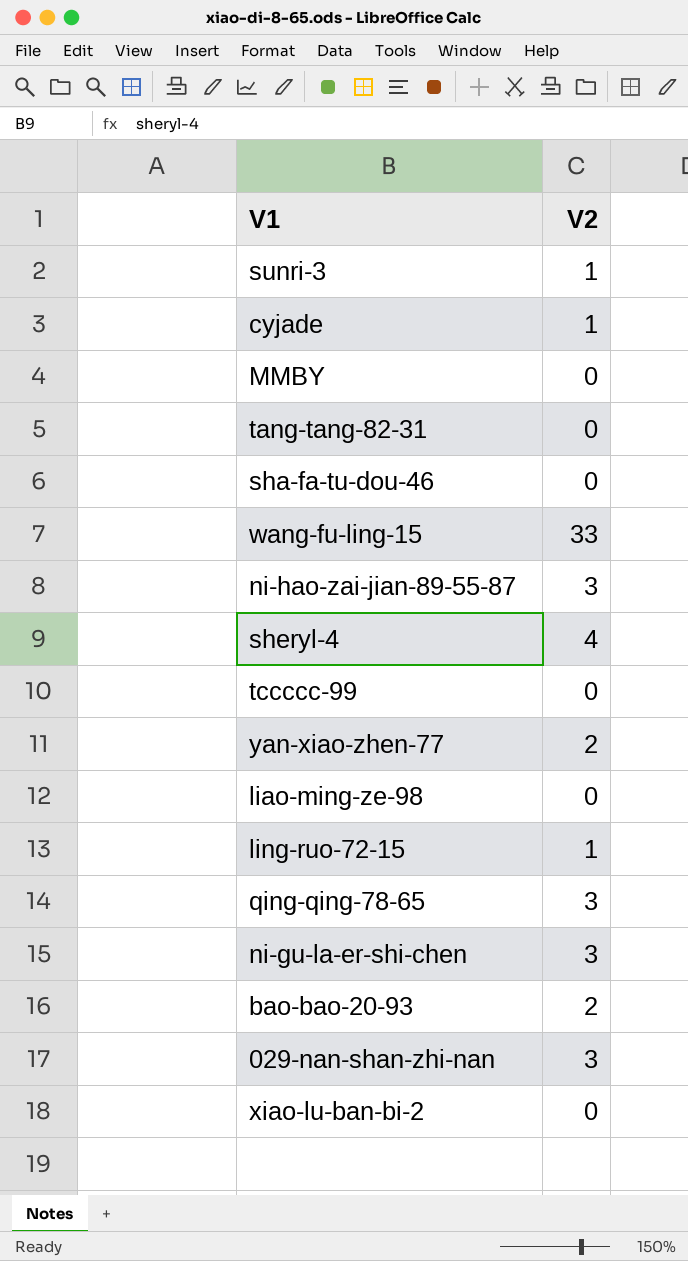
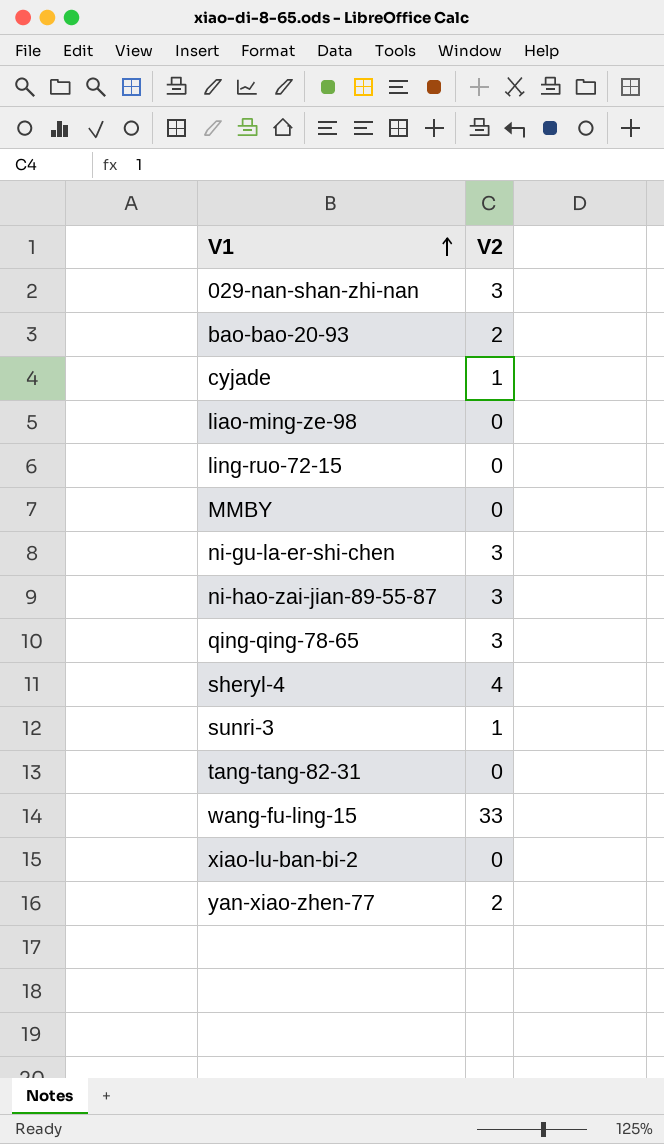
row order: none -> V1 ascending
row sha-fa-tu-dou-46: 0 -> none
row tccccc-99: 0 -> none
ling-ruo-72-15 | V2: 1 -> 0

